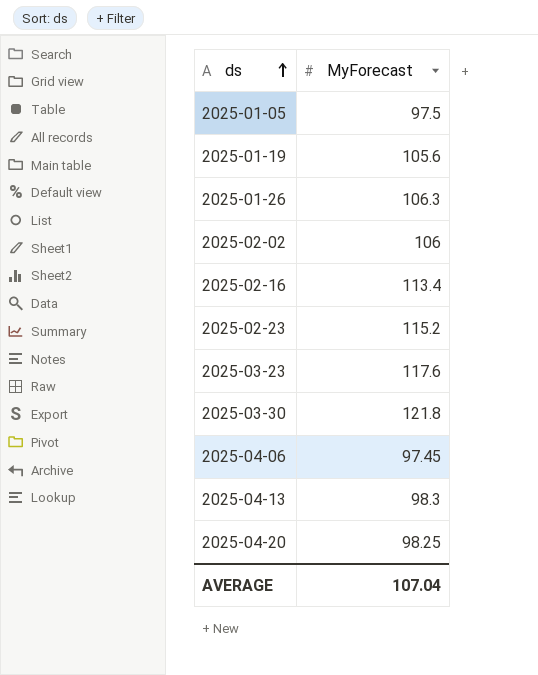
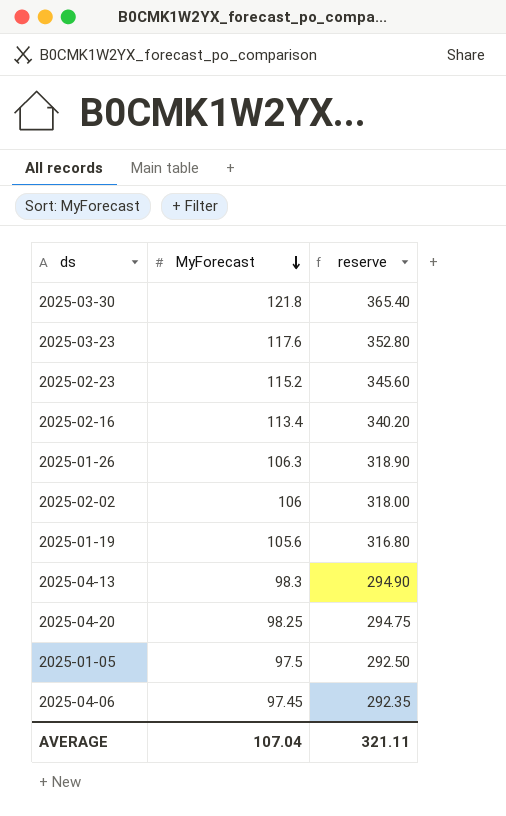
row order: ds ascending -> MyForecast descending
column reserve | formula: none -> [MyForecast] * 3

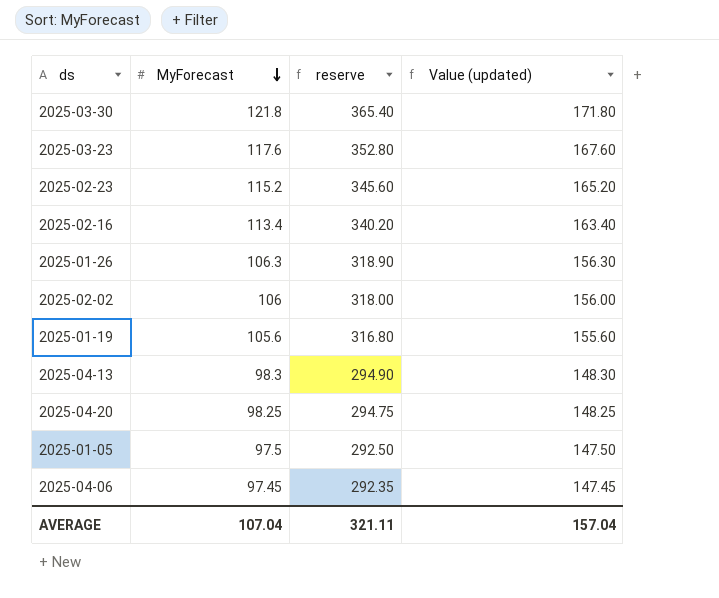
column Value (updated) | formula: none -> [MyForecast] + 50

